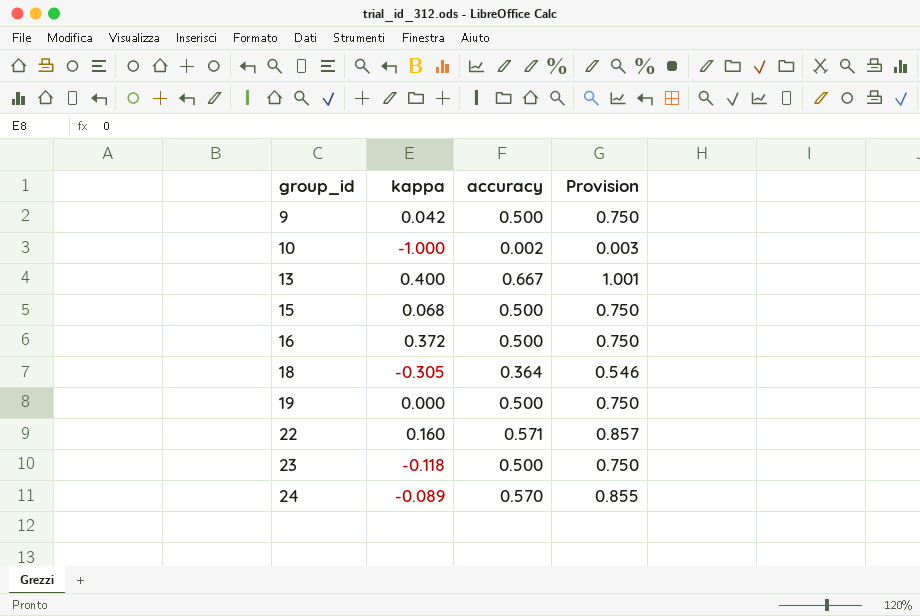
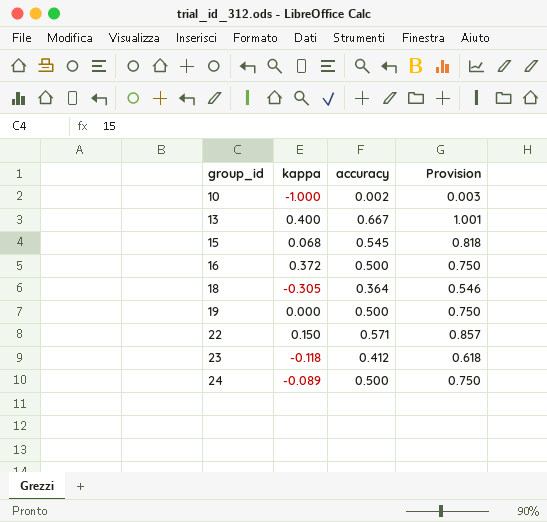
row 9: 0.042 | 0.500 | 0.750 -> none
15 | accuracy: 0.500 -> 0.545
15 | Provision: 0.750 -> 0.818
22 | kappa: 0.160 -> 0.150
23 | accuracy: 0.500 -> 0.412
23 | Provision: 0.750 -> 0.618
24 | accuracy: 0.570 -> 0.500
24 | Provision: 0.855 -> 0.750

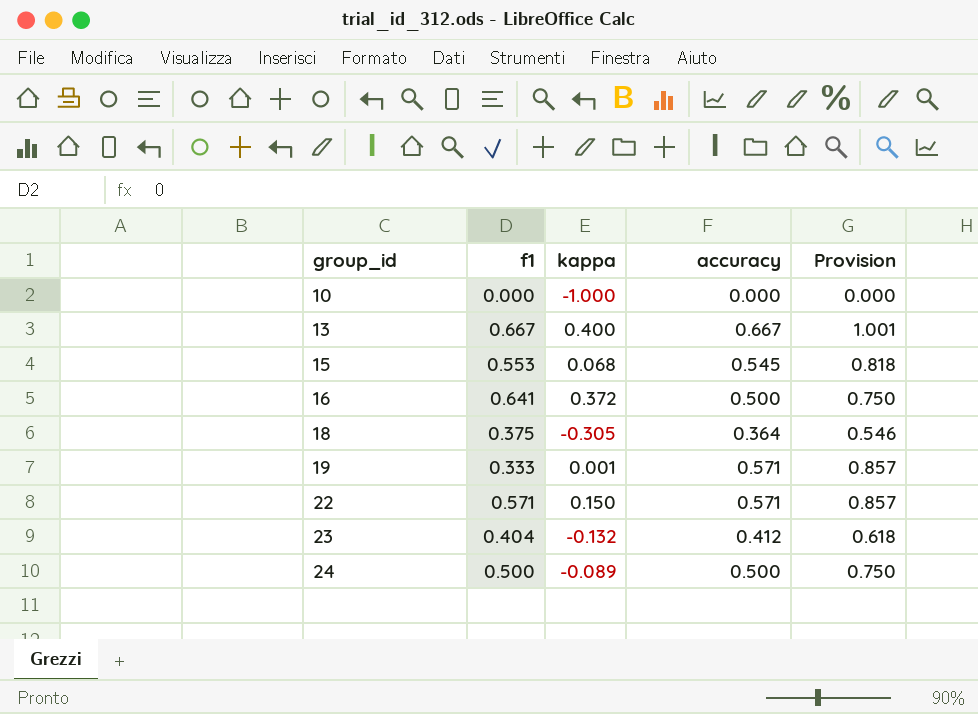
column f1 | position: none -> 2
10 | accuracy: 0.002 -> 0.000
10 | Provision: 0.003 -> 0.000
19 | kappa: 0.000 -> 0.001
19 | accuracy: 0.500 -> 0.571
19 | Provision: 0.750 -> 0.857
23 | kappa: -0.118 -> -0.132

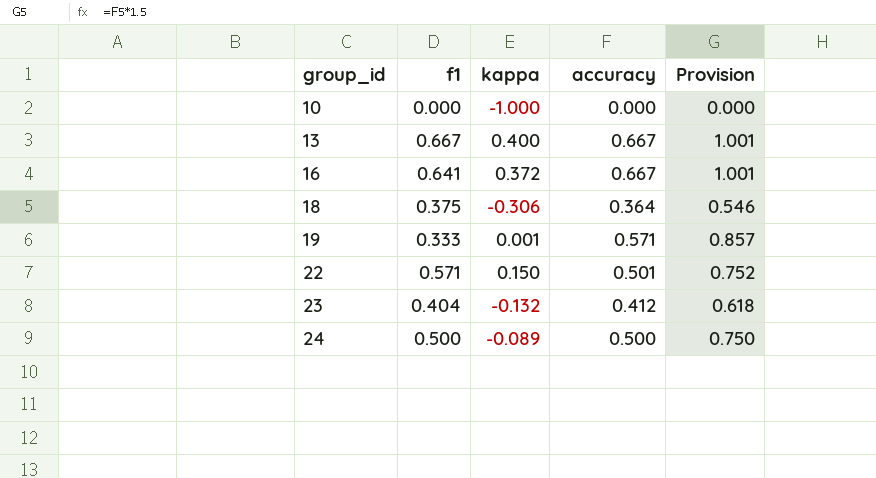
row 15: 0.553 | 0.068 | 0.545 | 0.818 -> none
16 | accuracy: 0.500 -> 0.667
16 | Provision: 0.750 -> 1.001
18 | kappa: -0.305 -> -0.306
22 | accuracy: 0.571 -> 0.501
22 | Provision: 0.857 -> 0.752

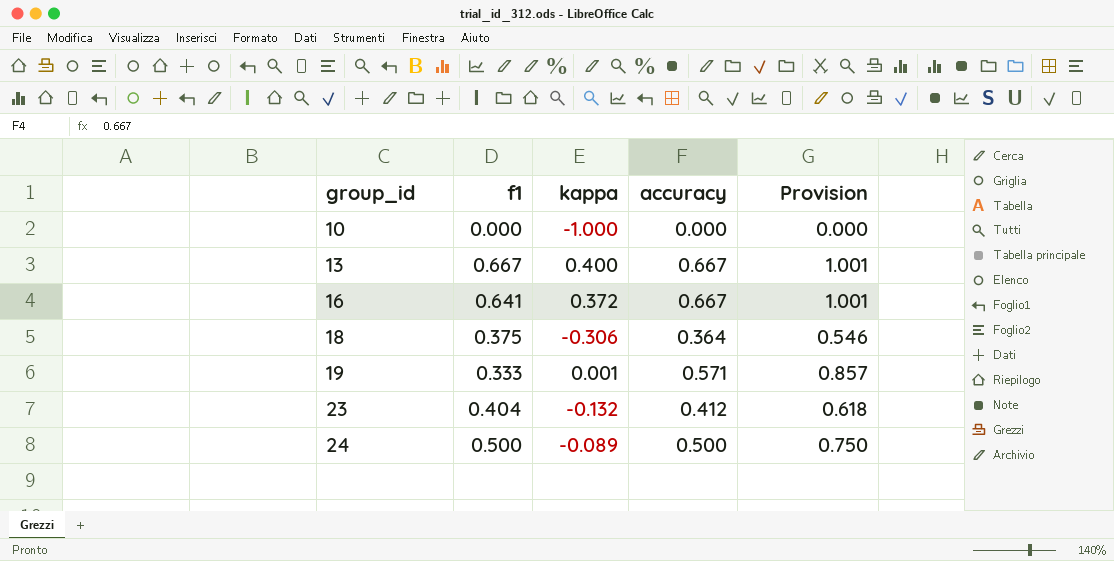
row 22: 0.571 | 0.150 | 0.501 | 0.752 -> none

